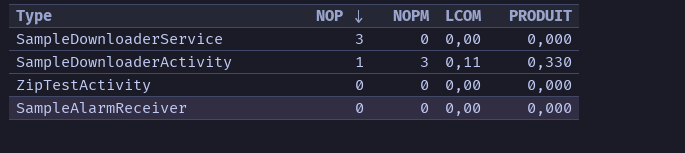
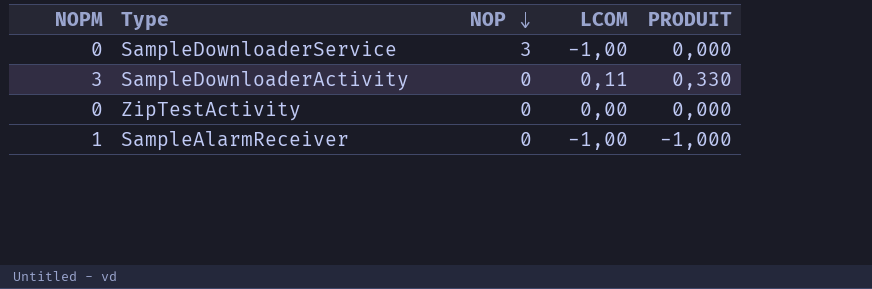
column NOPM | position: 3 -> 1
SampleDownloaderService | LCOM: 0,00 -> -1,00
SampleDownloaderActivity | NOP: 1 -> 0
SampleAlarmReceiver | NOPM: 0 -> 1
SampleAlarmReceiver | LCOM: 0,00 -> -1,00
SampleAlarmReceiver | PRODUIT: 0,000 -> -1,000

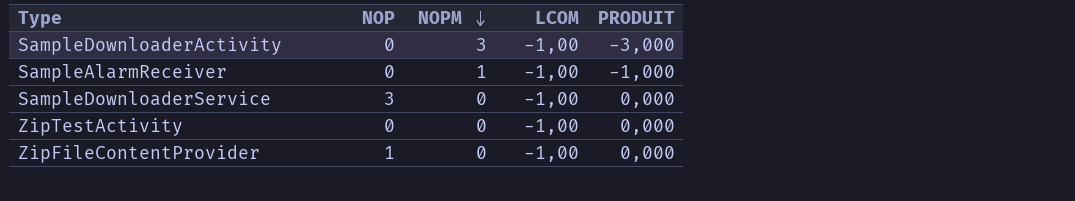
row order: NOP descending -> NOPM descending
column NOPM | position: 1 -> 3
SampleDownloaderActivity | LCOM: 0,11 -> -1,00
SampleDownloaderActivity | PRODUIT: 0,330 -> -3,000
ZipTestActivity | LCOM: 0,00 -> -1,00
row ZipFileContentProvider: none -> 1 | 0 | -1,00 | 0,000

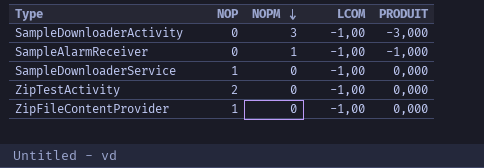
SampleDownloaderService | NOP: 3 -> 1
ZipTestActivity | NOP: 0 -> 2

